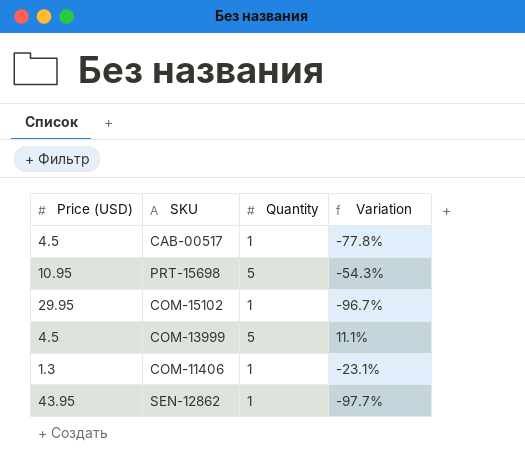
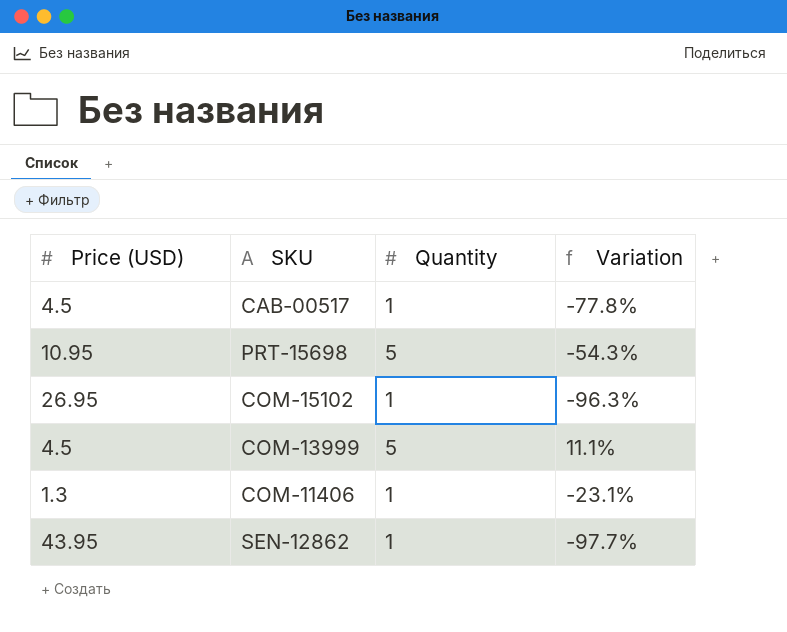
COM-15102 | Price (USD): 29.95 -> 26.95
COM-15102 | Variation: -96.7% -> -96.3%

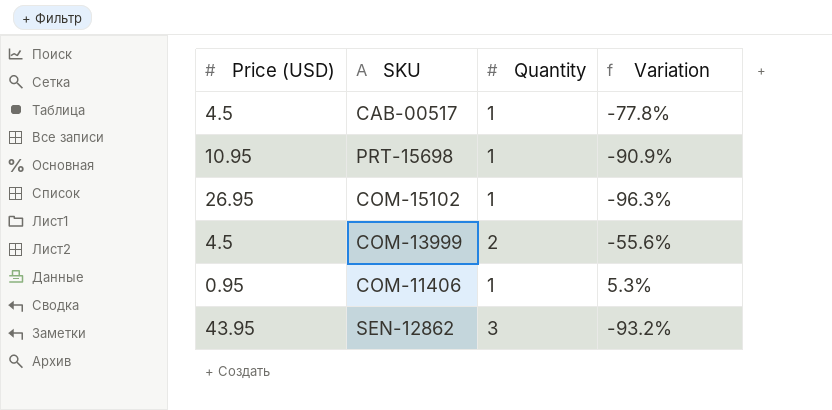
PRT-15698 | Quantity: 5 -> 1
PRT-15698 | Variation: -54.3% -> -90.9%
COM-13999 | Quantity: 5 -> 2
COM-13999 | Variation: 11.1% -> -55.6%
COM-11406 | Price (USD): 1.3 -> 0.95
COM-11406 | Variation: -23.1% -> 5.3%
SEN-12862 | Quantity: 1 -> 3
SEN-12862 | Variation: -97.7% -> -93.2%

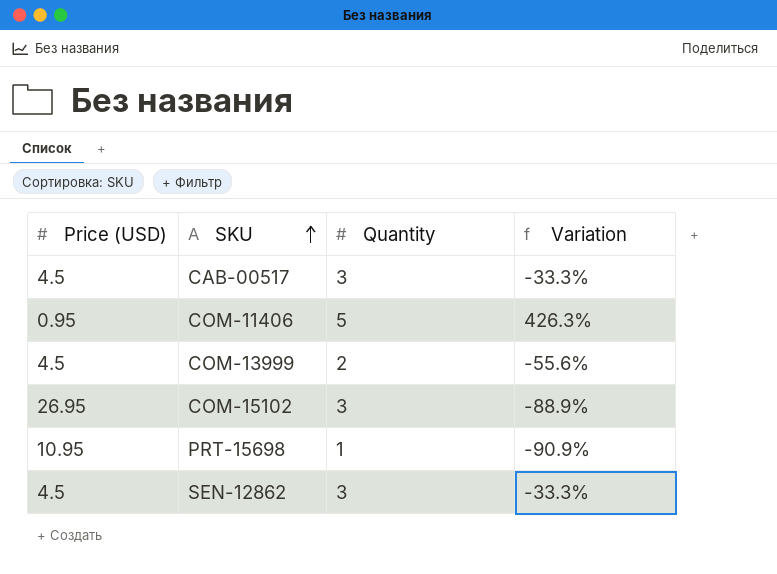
row order: none -> SKU ascending
CAB-00517 | Quantity: 1 -> 3
CAB-00517 | Variation: -77.8% -> -33.3%
COM-11406 | Quantity: 1 -> 5
COM-11406 | Variation: 5.3% -> 426.3%
COM-15102 | Quantity: 1 -> 3
COM-15102 | Variation: -96.3% -> -88.9%
SEN-12862 | Price (USD): 43.95 -> 4.5
SEN-12862 | Variation: -93.2% -> -33.3%

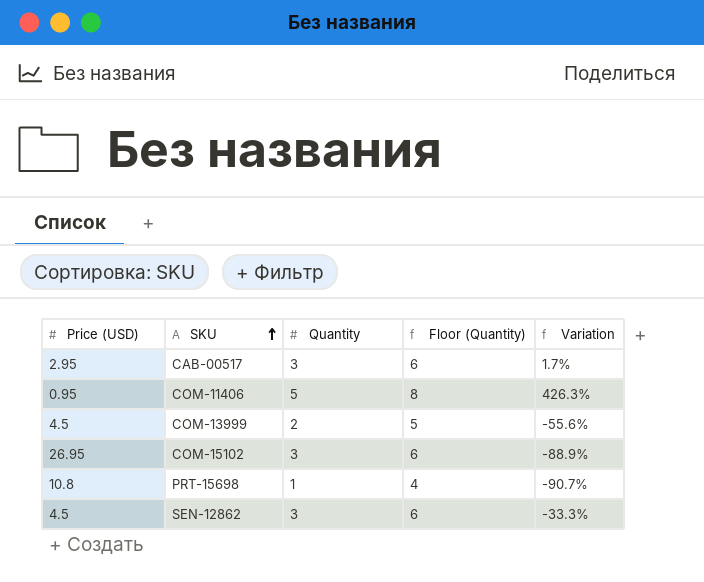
column Floor (Quantity) | formula: none -> [Quantity] + 3
CAB-00517 | Price (USD): 4.5 -> 2.95
CAB-00517 | Variation: -33.3% -> 1.7%
PRT-15698 | Price (USD): 10.95 -> 10.8
PRT-15698 | Variation: -90.9% -> -90.7%

